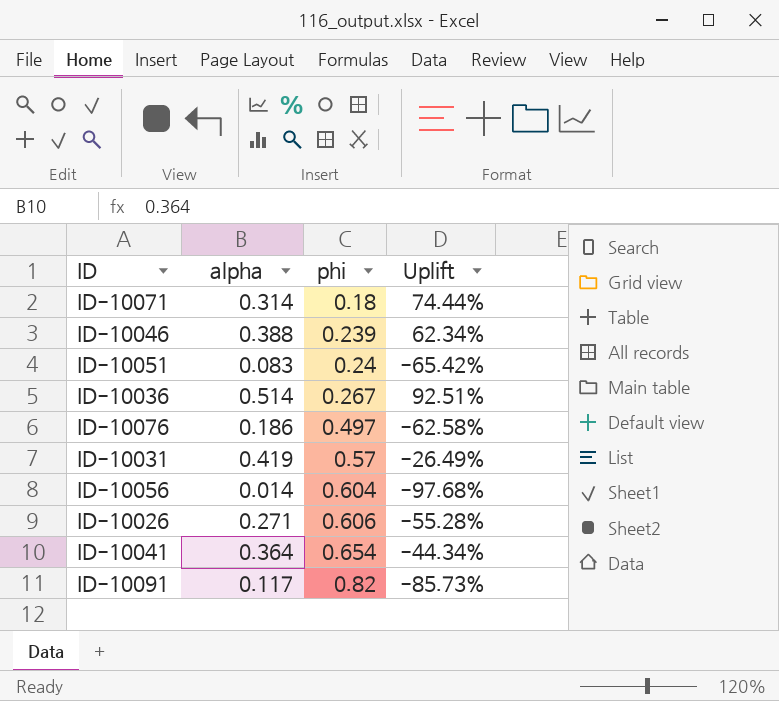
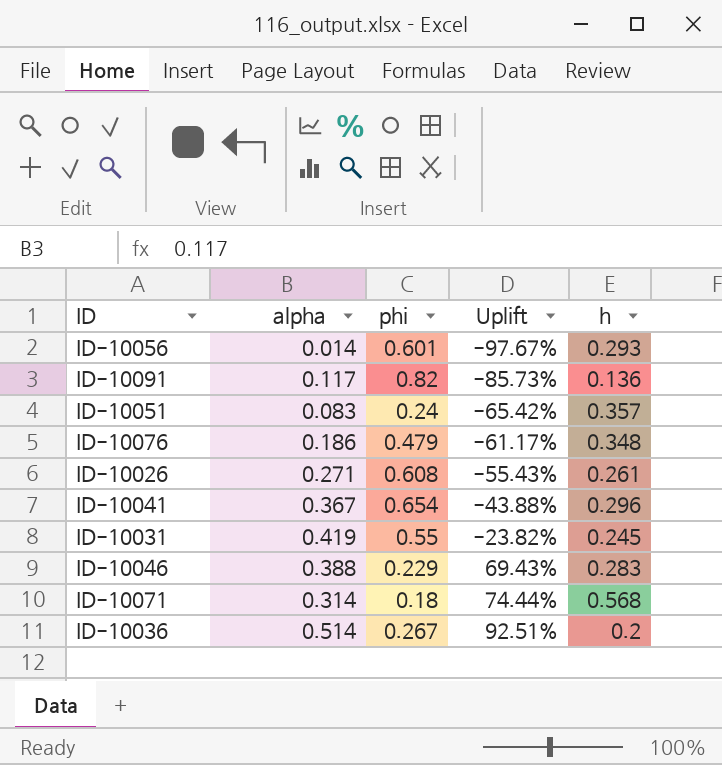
row order: phi ascending -> Uplift ascending
column h | position: none -> 5
ID-10056 | phi: 0.604 -> 0.601
ID-10056 | Uplift: -97.68% -> -97.67%
ID-10076 | phi: 0.497 -> 0.479
ID-10076 | Uplift: -62.58% -> -61.17%
ID-10026 | phi: 0.606 -> 0.608
ID-10026 | Uplift: -55.28% -> -55.43%
ID-10041 | alpha: 0.364 -> 0.367
ID-10041 | Uplift: -44.34% -> -43.88%
ID-10031 | phi: 0.57 -> 0.55
ID-10031 | Uplift: -26.49% -> -23.82%
ID-10046 | phi: 0.239 -> 0.229
ID-10046 | Uplift: 62.34% -> 69.43%

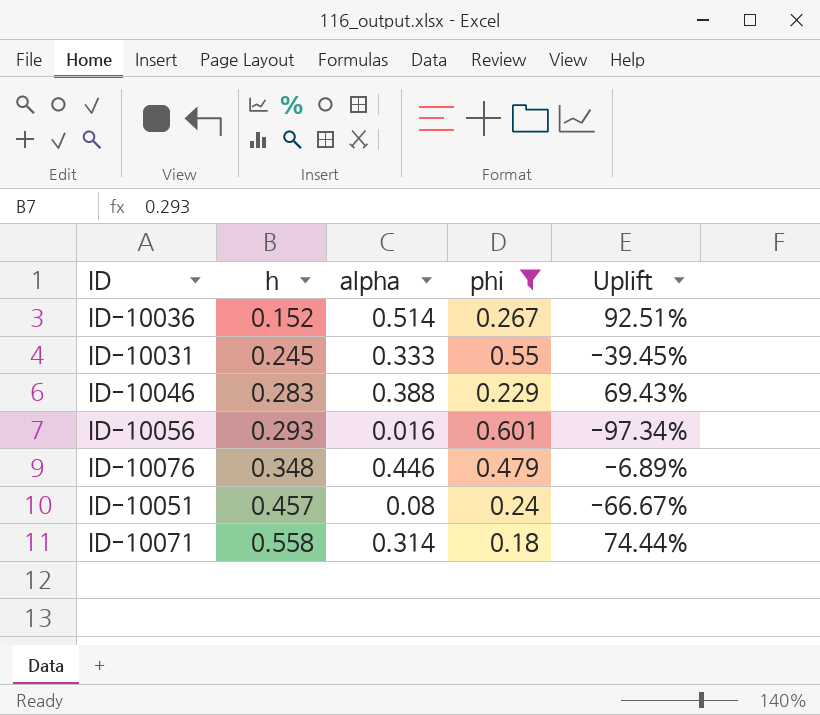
filter: none -> phi <= 0.601
row order: Uplift ascending -> h ascending
column h | position: 5 -> 2
ID-10036 | h: 0.2 -> 0.152
ID-10031 | alpha: 0.419 -> 0.333
ID-10031 | Uplift: -23.82% -> -39.45%
ID-10056 | alpha: 0.014 -> 0.016
ID-10056 | Uplift: -97.67% -> -97.34%
ID-10076 | alpha: 0.186 -> 0.446
ID-10076 | Uplift: -61.17% -> -6.89%
ID-10051 | h: 0.357 -> 0.457
ID-10051 | alpha: 0.083 -> 0.08
ID-10051 | Uplift: -65.42% -> -66.67%
ID-10071 | h: 0.568 -> 0.558

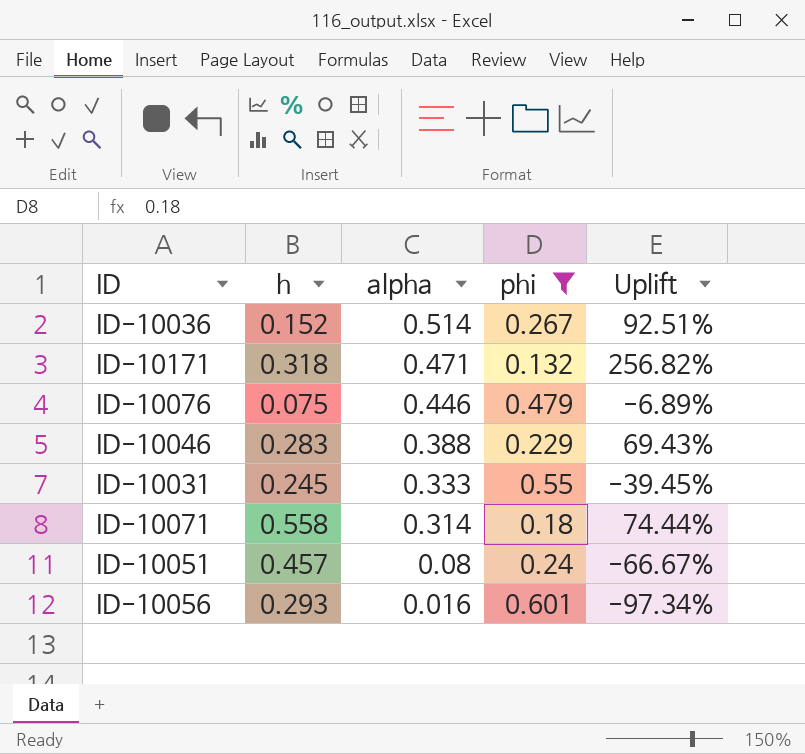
row order: h ascending -> alpha descending
row ID-10171: none -> 0.318 | 0.471 | 0.132 | 256.82%
ID-10076 | h: 0.348 -> 0.075

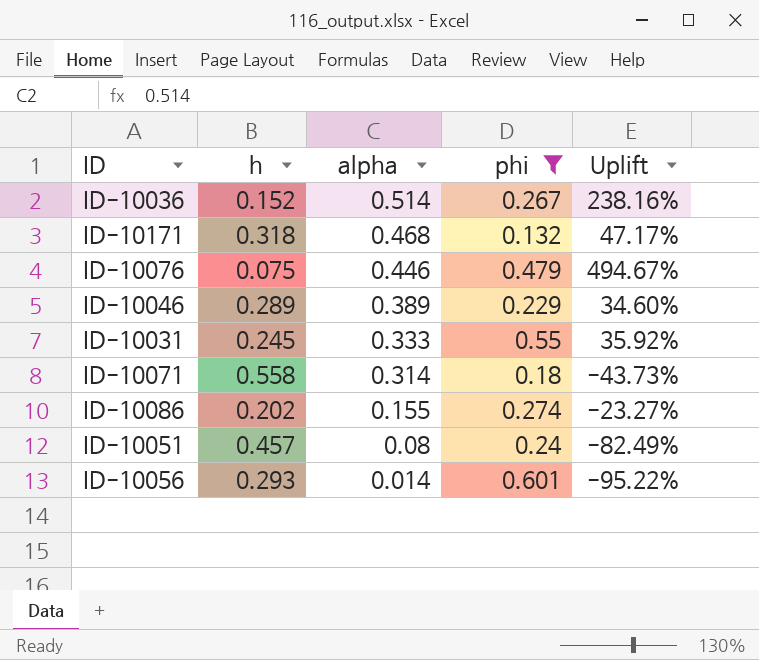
column Uplift | formula: ([alpha] - [phi]) / [phi] -> ([alpha] - [h]) / [h]
ID-10171 | alpha: 0.471 -> 0.468
ID-10046 | h: 0.283 -> 0.289
ID-10046 | alpha: 0.388 -> 0.389
row ID-10086: none -> 0.202 | 0.155 | 0.274 | -23.27%
ID-10056 | alpha: 0.016 -> 0.014

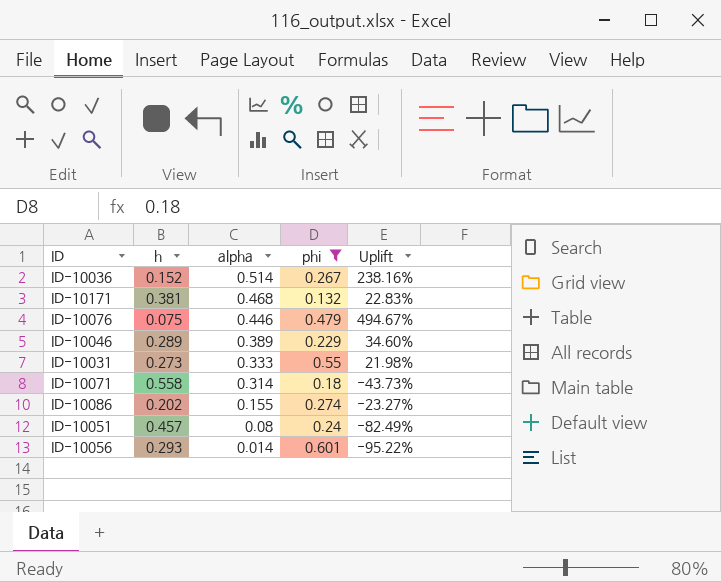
ID-10171 | h: 0.318 -> 0.381
ID-10171 | Uplift: 47.17% -> 22.83%
ID-10031 | h: 0.245 -> 0.273
ID-10031 | Uplift: 35.92% -> 21.98%

